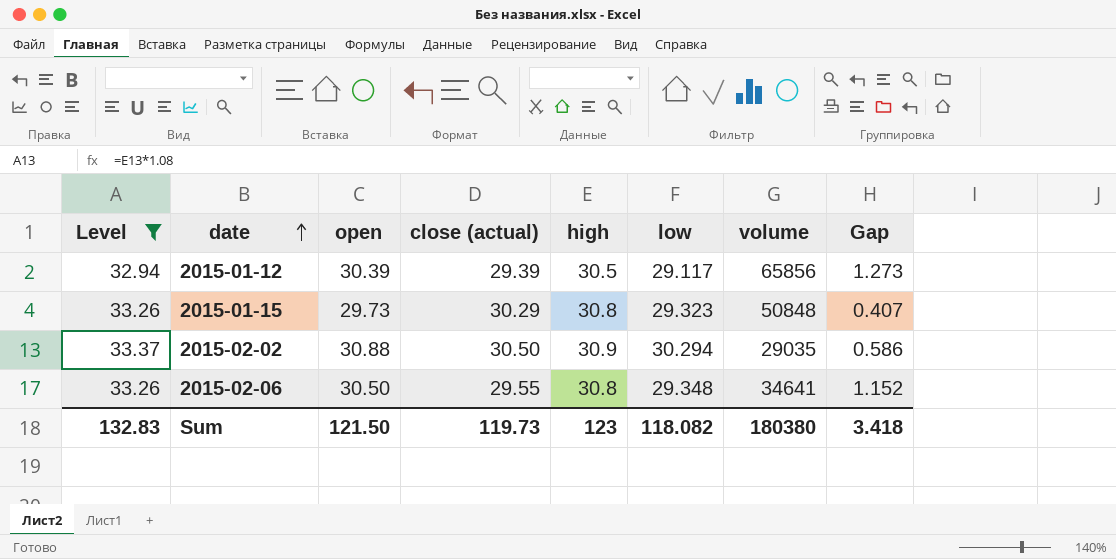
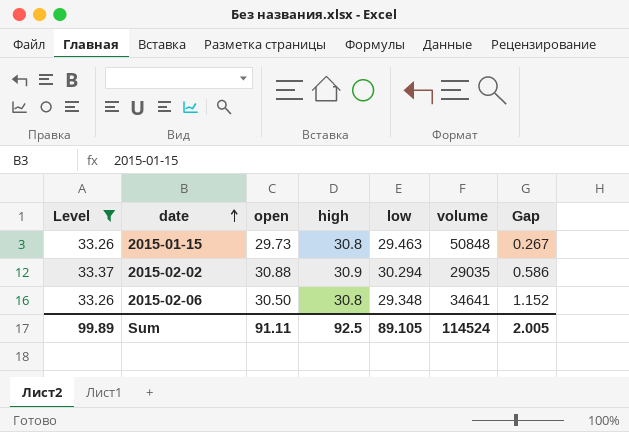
column close (actual) | position: 4 -> none
row 2015-01-12: 32.94 | 30.39 | 29.39 | 30.5 | 29.117 | 65856 | 1.273 -> none
2015-01-15 | low: 29.323 -> 29.463
2015-01-15 | Gap: 0.407 -> 0.267
Sum | Level: 132.83 -> 99.89
Sum | open: 121.50 -> 91.11
Sum | high: 123 -> 92.5
Sum | low: 118.082 -> 89.105
Sum | volume: 180380 -> 114524
Sum | Gap: 3.418 -> 2.005

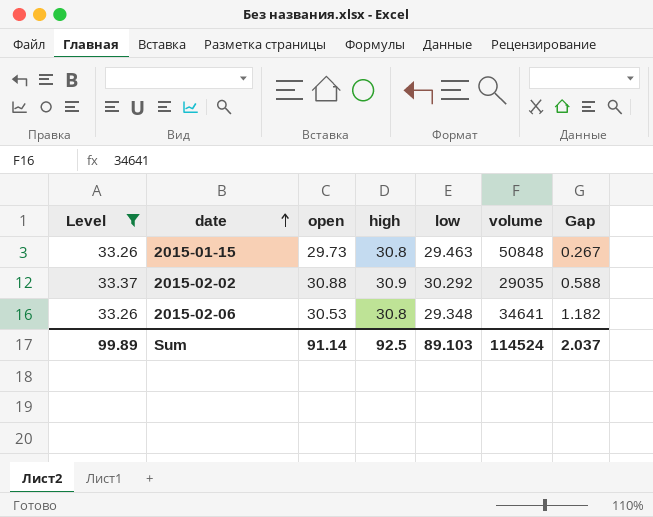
2015-02-02 | low: 30.294 -> 30.292
2015-02-02 | Gap: 0.586 -> 0.588
2015-02-06 | open: 30.50 -> 30.53
2015-02-06 | Gap: 1.152 -> 1.182
Sum | open: 91.11 -> 91.14
Sum | low: 89.105 -> 89.103
Sum | Gap: 2.005 -> 2.037

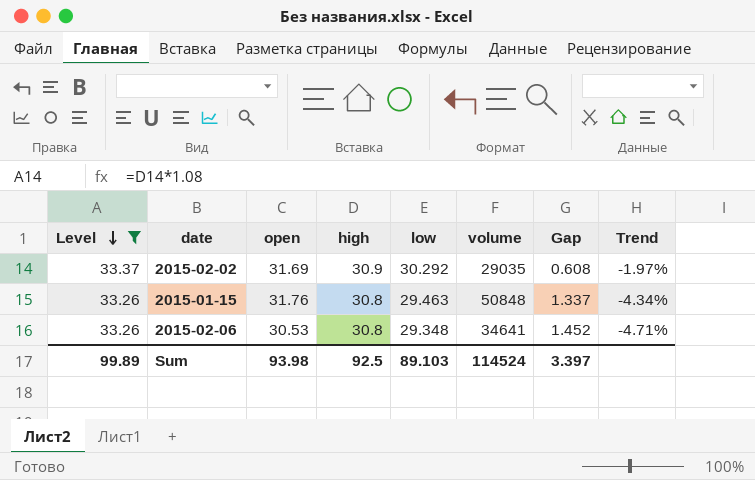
row order: date ascending -> Level descending
column Gap | formula: [open] - [low] -> [high] - [low]
column Trend | formula: none -> ([low] - [high]) / [high]
2015-02-02 | open: 30.88 -> 31.69
2015-01-15 | open: 29.73 -> 31.76
Sum | open: 91.14 -> 93.98
Sum | Gap: 2.037 -> 3.397

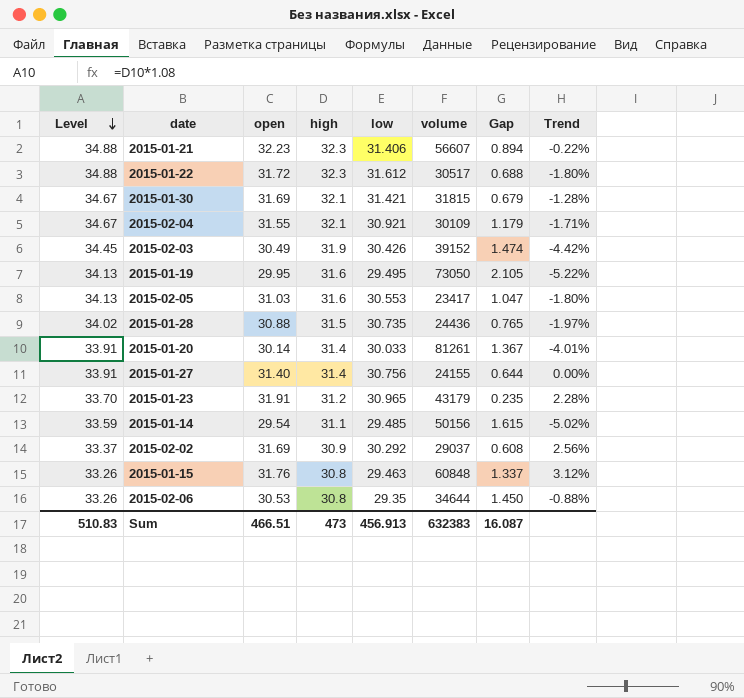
filter: Level <= 33.37 -> none
column Trend | formula: ([low] - [high]) / [high] -> ([open] - [high]) / [high]
2015-02-02 | volume: 29035 -> 29037
2015-01-15 | volume: 50848 -> 60848
2015-02-06 | low: 29.348 -> 29.35
2015-02-06 | volume: 34641 -> 34644
2015-02-06 | Gap: 1.452 -> 1.450
Sum | Level: 99.89 -> 510.83
Sum | open: 93.98 -> 466.51
Sum | high: 92.5 -> 473
Sum | low: 89.103 -> 456.913
Sum | volume: 114524 -> 632383
Sum | Gap: 3.397 -> 16.087

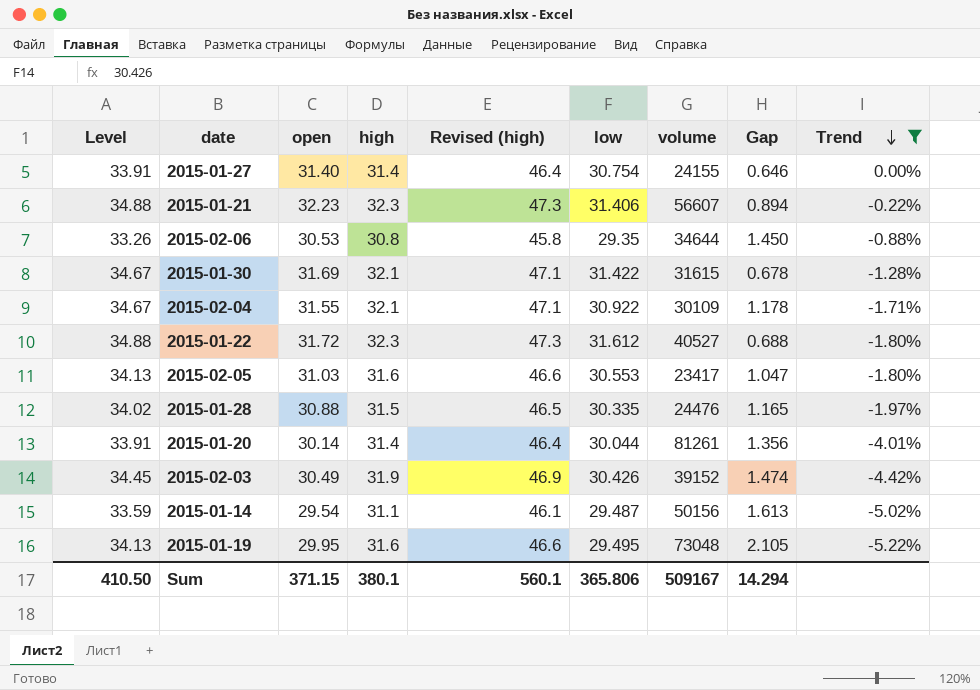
filter: none -> Trend <= 0.00%
row order: Level descending -> Trend descending
column Revised (high) | formula: none -> [high] + 15
2015-01-27 | low: 30.756 -> 30.754
2015-01-27 | Gap: 0.644 -> 0.646
2015-01-30 | low: 31.421 -> 31.422
2015-01-30 | volume: 31815 -> 31615
2015-01-30 | Gap: 0.679 -> 0.678
2015-02-04 | low: 30.921 -> 30.922
2015-02-04 | Gap: 1.179 -> 1.178
2015-01-22 | volume: 30517 -> 40527
2015-01-28 | low: 30.735 -> 30.335
2015-01-28 | volume: 24436 -> 24476
2015-01-28 | Gap: 0.765 -> 1.165
2015-01-20 | low: 30.033 -> 30.044
2015-01-20 | Gap: 1.367 -> 1.356
2015-01-14 | low: 29.485 -> 29.487
2015-01-14 | Gap: 1.615 -> 1.613
2015-01-19 | volume: 73050 -> 73048
Sum | Level: 510.83 -> 410.50
Sum | open: 466.51 -> 371.15
Sum | high: 473 -> 380.1
Sum | low: 456.913 -> 365.806
Sum | volume: 632383 -> 509167
Sum | Gap: 16.087 -> 14.294

